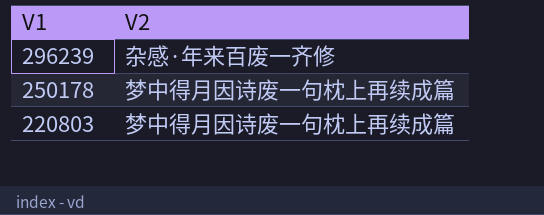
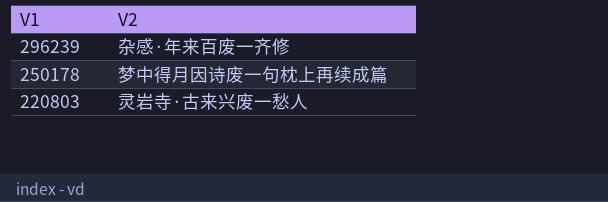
220803 | V2: 梦中得月因诗废一句枕上再续成篇 -> 灵岩寺·古来兴废一愁人

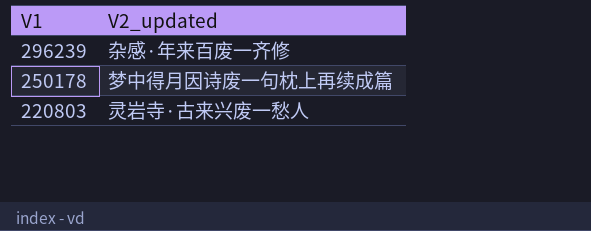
column name: V2 -> V2_updated

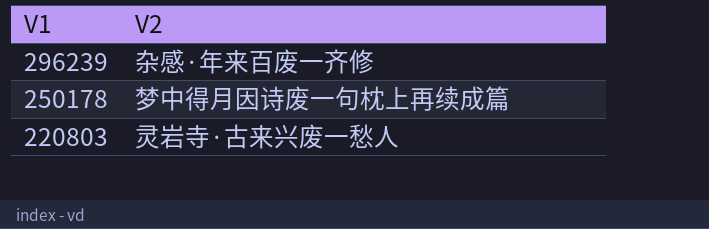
column name: V2_updated -> V2

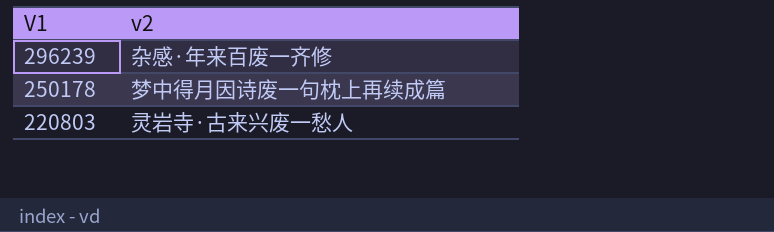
column name: V2 -> v2

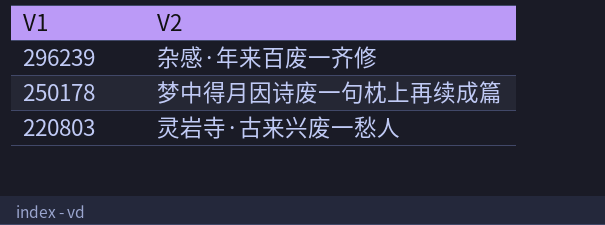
column name: v2 -> V2

